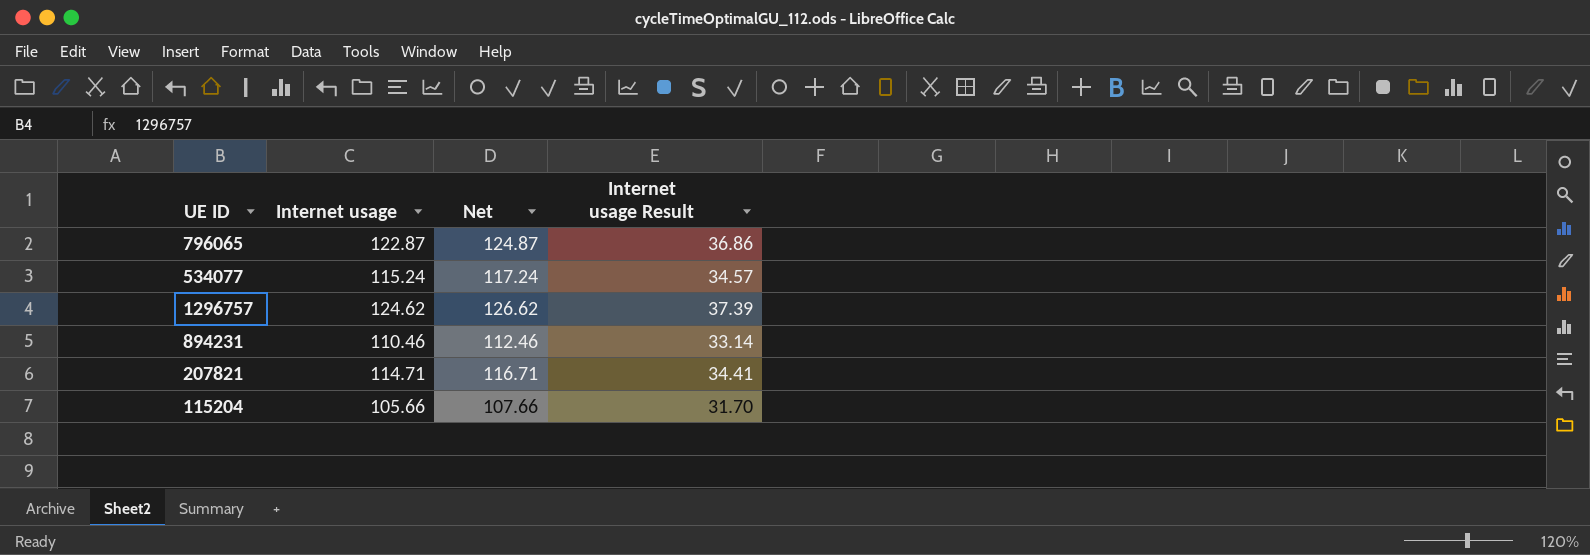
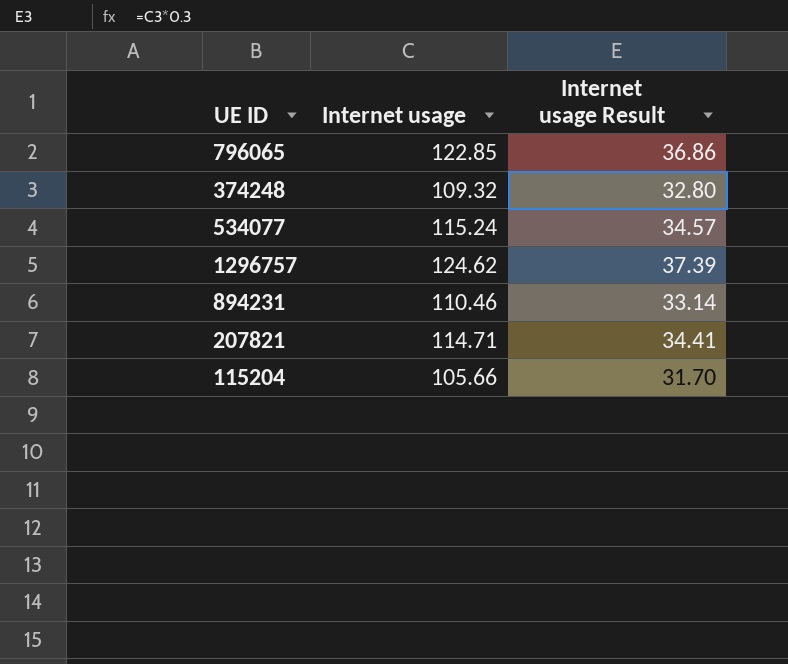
column Net | formula: [Internet usage] + 2 -> none
796065 | Internet usage: 122.87 -> 122.85
row 374248: none -> 109.32 | 32.80

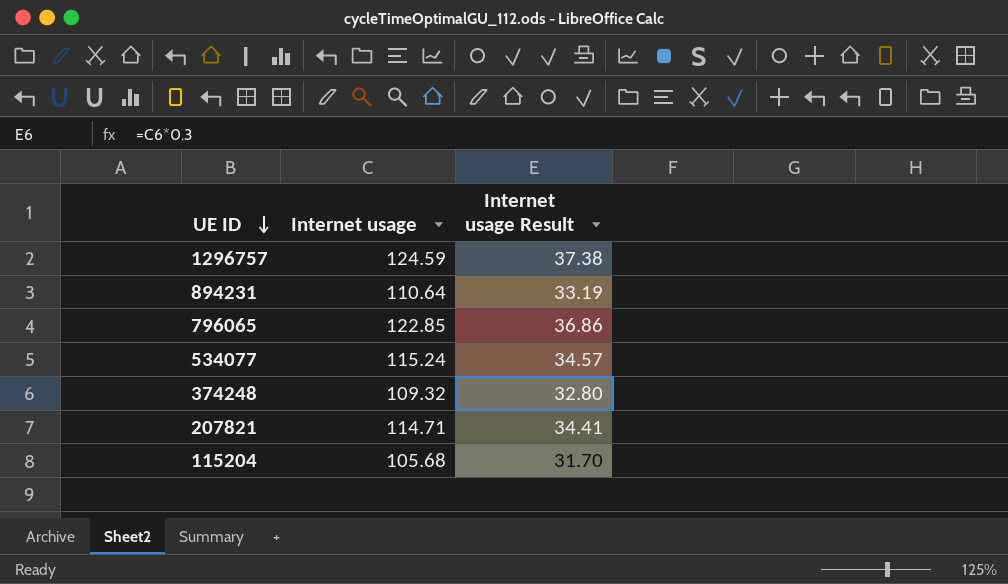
row order: none -> UE ID descending
1296757 | Internet usage: 124.62 -> 124.59
1296757 | Internet usage Result: 37.39 -> 37.38
894231 | Internet usage: 110.46 -> 110.64
894231 | Internet usage Result: 33.14 -> 33.19
115204 | Internet usage: 105.66 -> 105.68

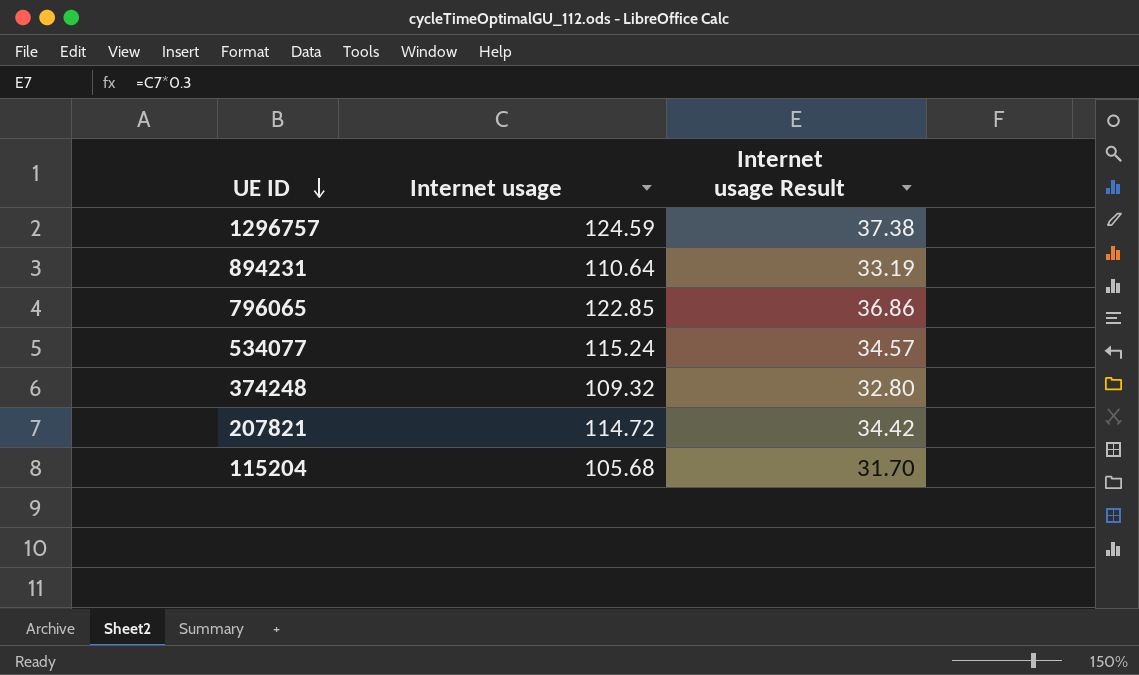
207821 | Internet usage: 114.71 -> 114.72
207821 | Internet usage Result: 34.41 -> 34.42

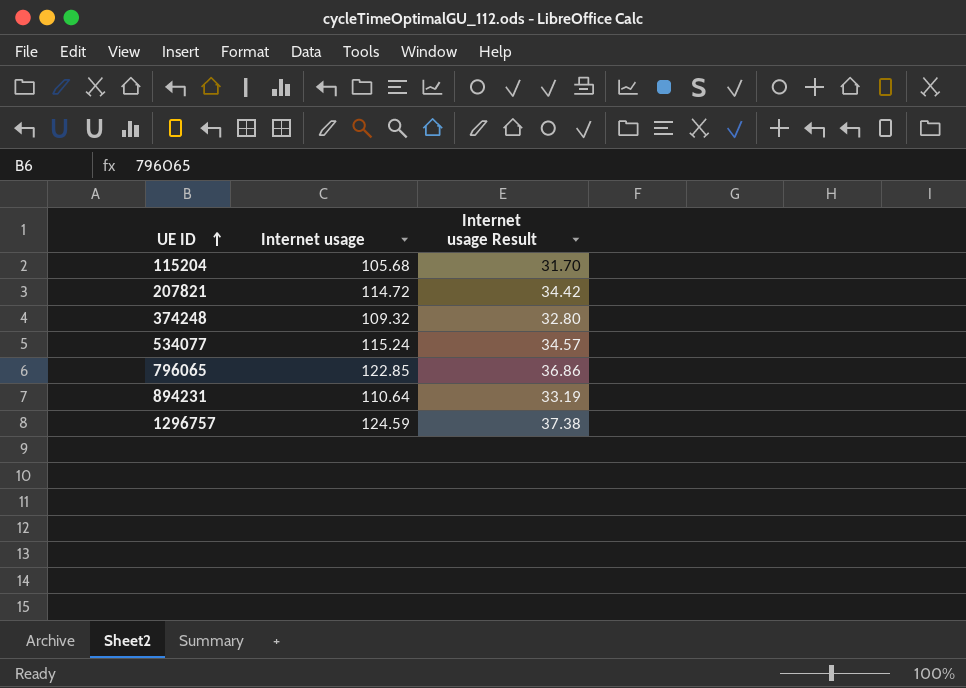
row order: UE ID descending -> UE ID ascending

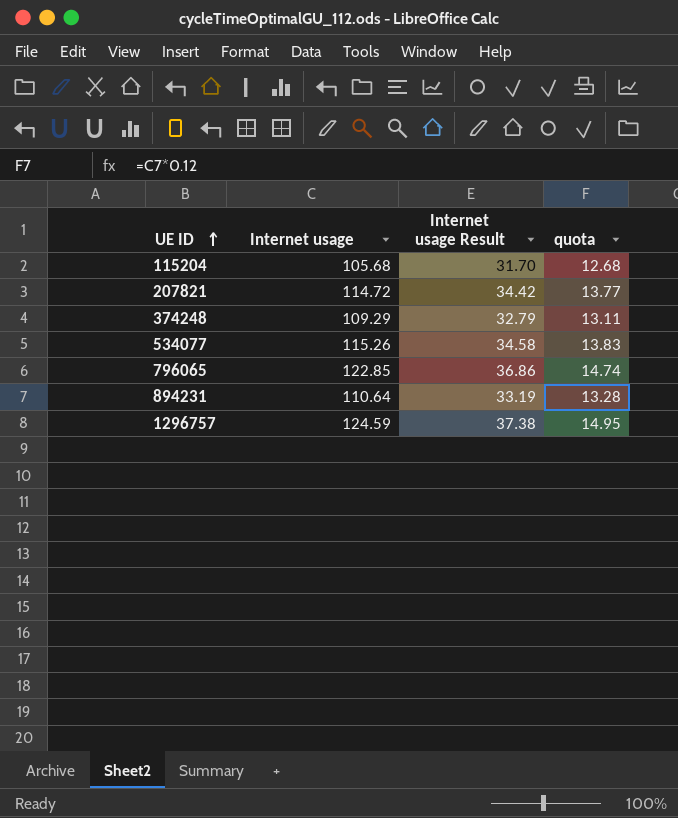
column quota | formula: none -> [Internet usage] * 0.12
374248 | Internet usage: 109.32 -> 109.29
374248 | Internet usage Result: 32.80 -> 32.79
534077 | Internet usage: 115.24 -> 115.26
534077 | Internet usage Result: 34.57 -> 34.58

